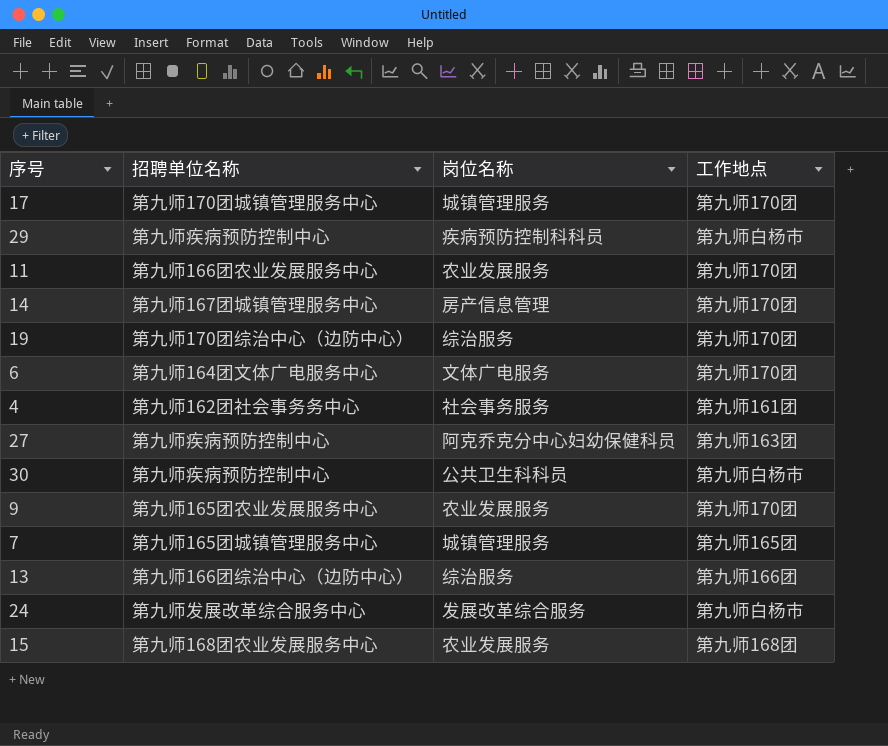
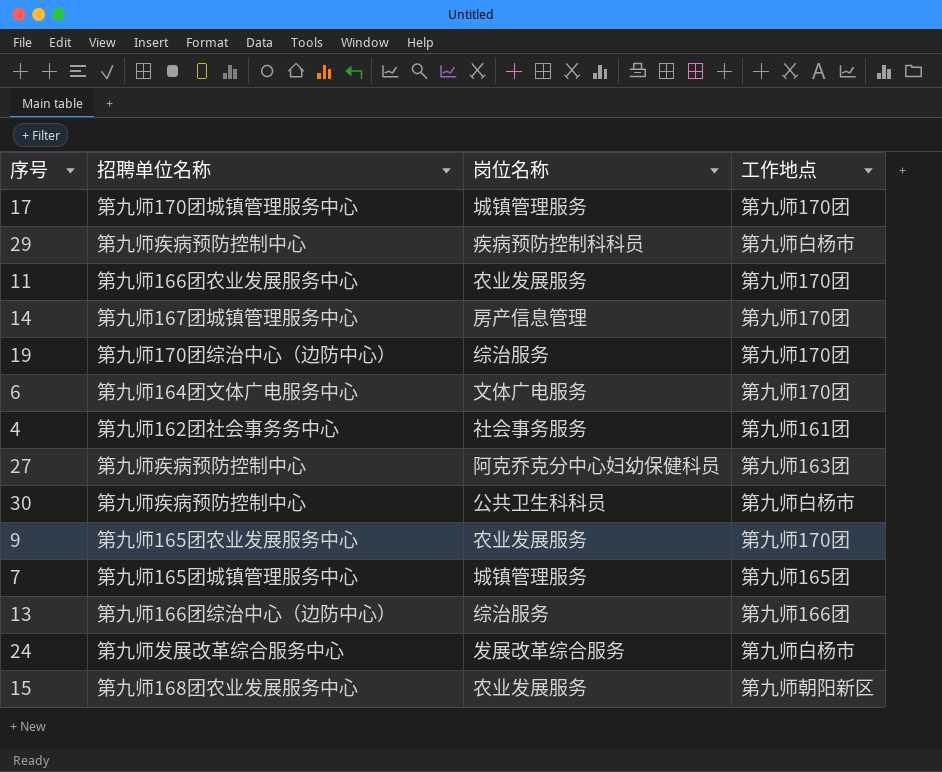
15 | 工作地点: 第九师168团 -> 第九师朝阳新区

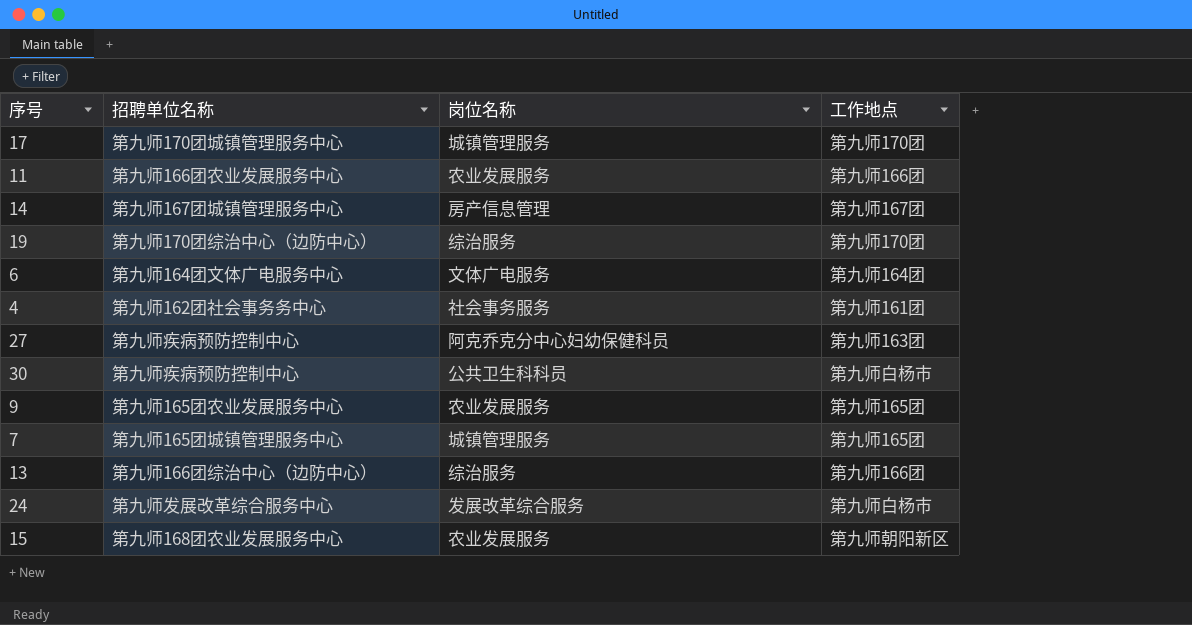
row 29: 第九师疾病预防控制中心 | 疾病预防控制科科员 | 第九师白杨市 -> none
11 | 工作地点: 第九师170团 -> 第九师166团
14 | 工作地点: 第九师170团 -> 第九师167团
6 | 工作地点: 第九师170团 -> 第九师164团
9 | 工作地点: 第九师170团 -> 第九师165团

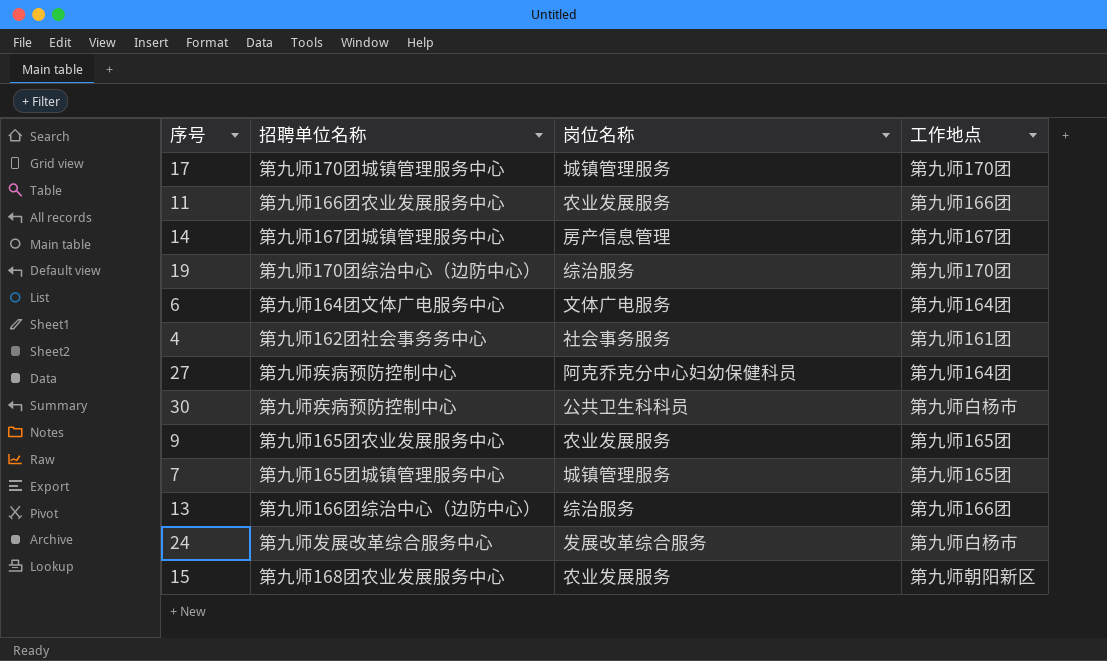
27 | 工作地点: 第九师163团 -> 第九师164团

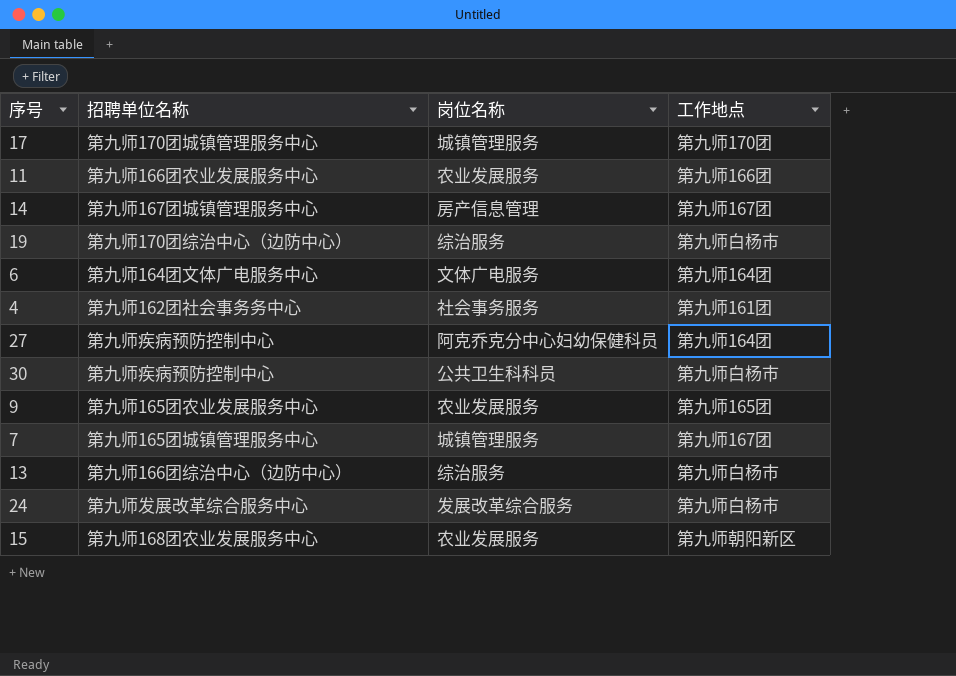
19 | 工作地点: 第九师170团 -> 第九师白杨市
7 | 工作地点: 第九师165团 -> 第九师167团
13 | 工作地点: 第九师166团 -> 第九师白杨市

